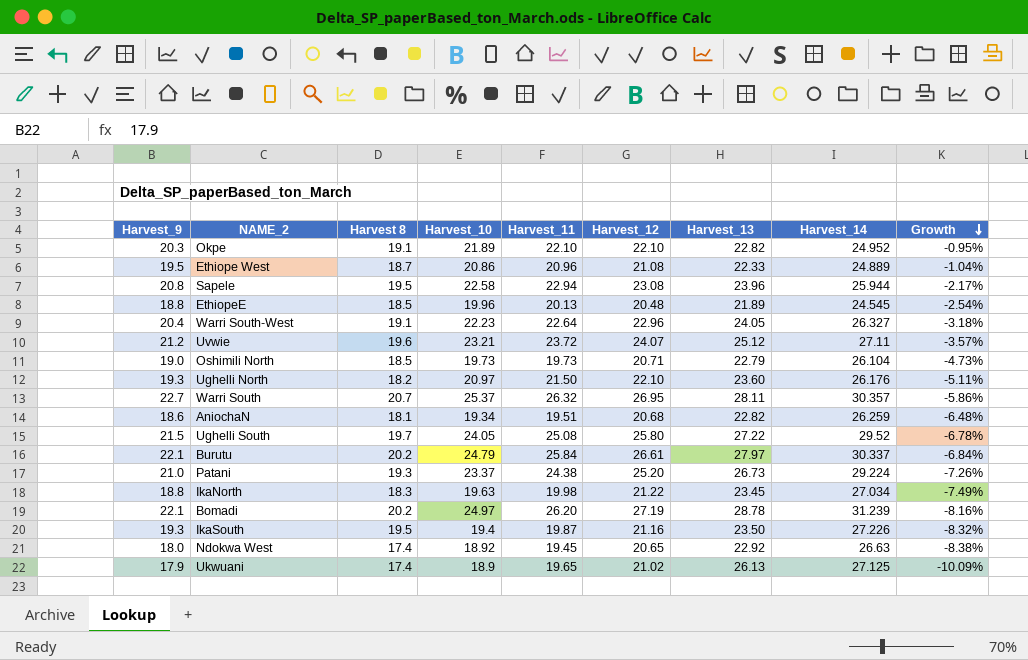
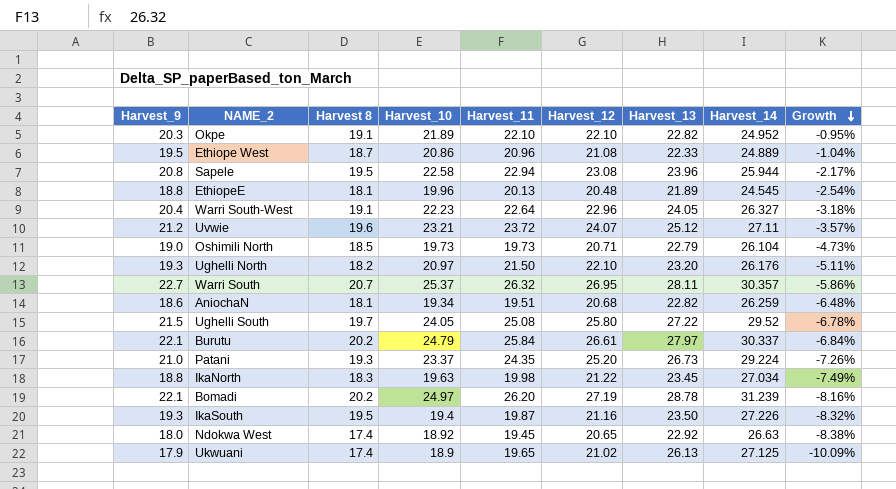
EthiopeE | Harvest 8: 18.5 -> 18.1
Ughelli North | Harvest_13: 23.60 -> 23.20
Patani | Harvest_11: 24.38 -> 24.35

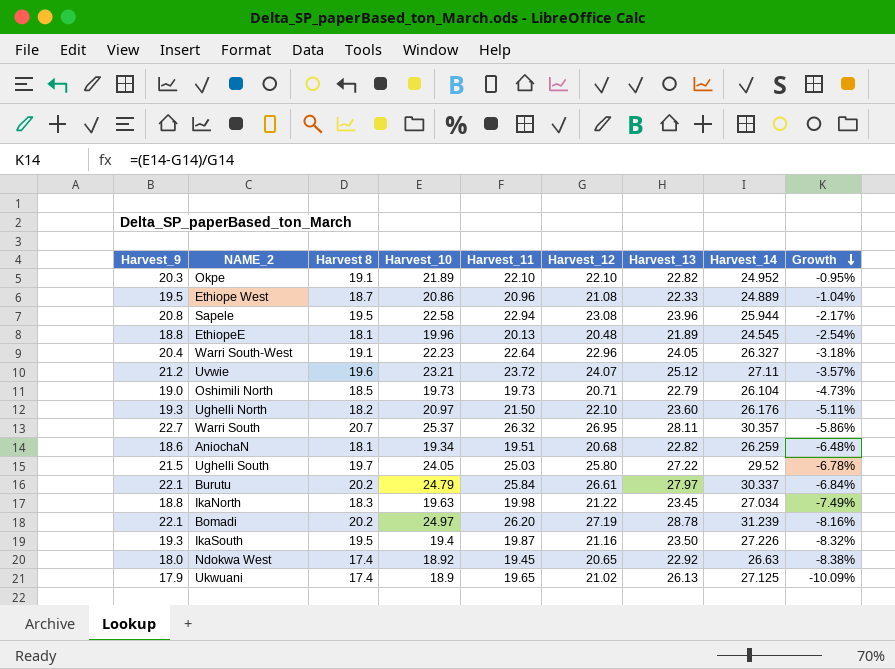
row Patani: 21.0 | 19.3 | 23.37 | 24.35 | 25.20 | 26.73 | 29.224 | -7.26% -> none
Ughelli North | Harvest_13: 23.20 -> 23.60
Ughelli South | Harvest_11: 25.08 -> 25.03

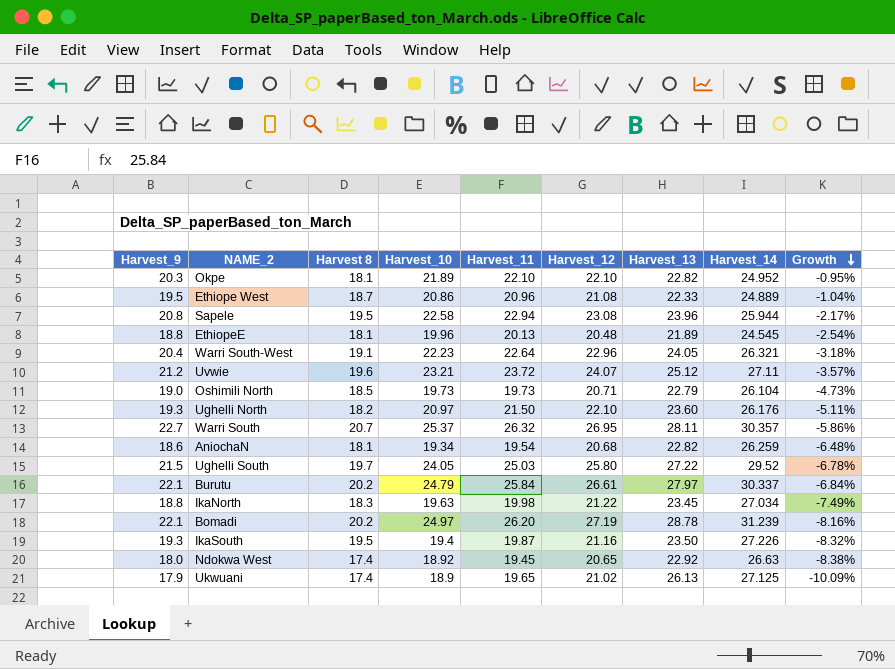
Okpe | Harvest 8: 19.1 -> 18.1
Warri South-West | Harvest_14: 26.327 -> 26.321
AniochaN | Harvest_11: 19.51 -> 19.54

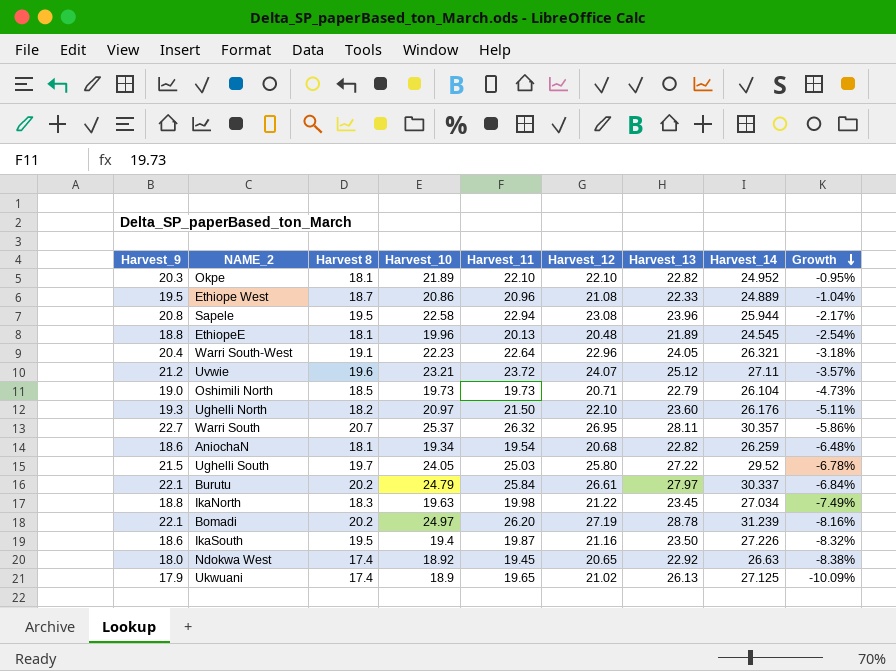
IkaSouth | Harvest_9: 19.3 -> 18.6

